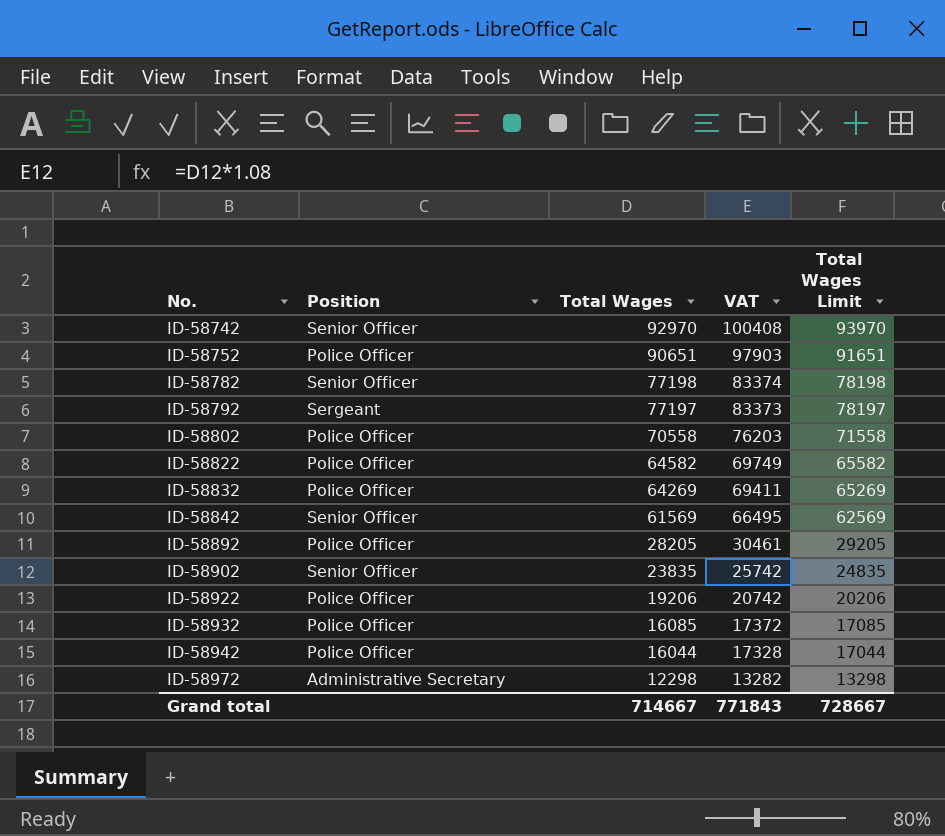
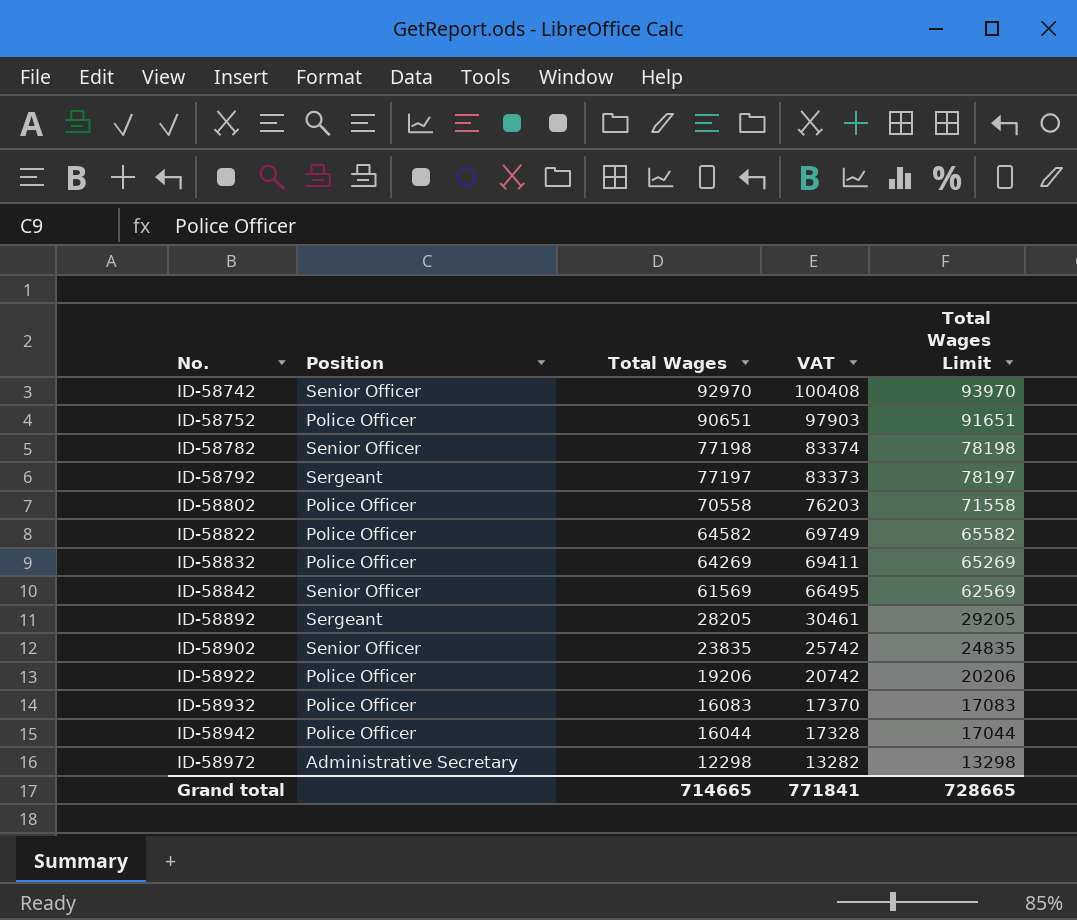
ID-58892 | Position: Police Officer -> Sergeant
ID-58932 | Total Wages: 16085 -> 16083
ID-58932 | VAT: 17372 -> 17370
ID-58932 | Total Wages Limit: 17085 -> 17083
Grand total | Total Wages: 714667 -> 714665
Grand total | VAT: 771843 -> 771841
Grand total | Total Wages Limit: 728667 -> 728665

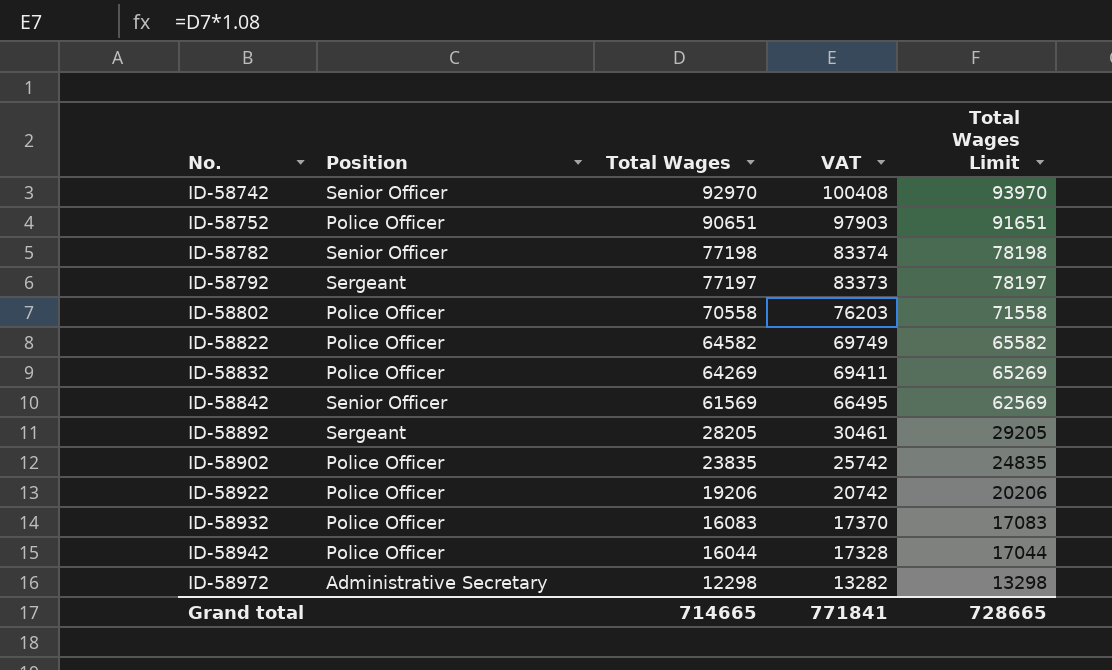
ID-58902 | Position: Senior Officer -> Police Officer

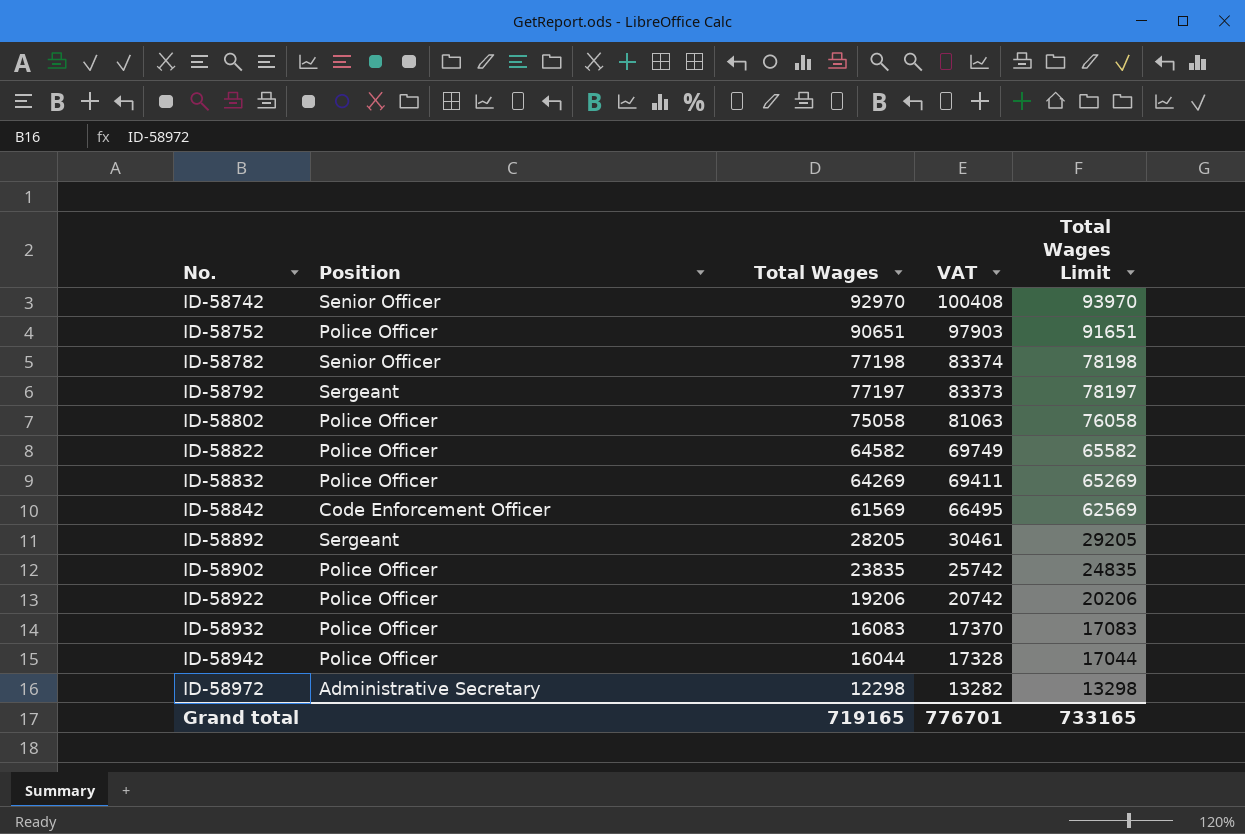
ID-58802 | Total Wages: 70558 -> 75058
ID-58802 | VAT: 76203 -> 81063
ID-58802 | Total Wages Limit: 71558 -> 76058
ID-58842 | Position: Senior Officer -> Code Enforcement Officer
Grand total | Total Wages: 714665 -> 719165
Grand total | VAT: 771841 -> 776701
Grand total | Total Wages Limit: 728665 -> 733165

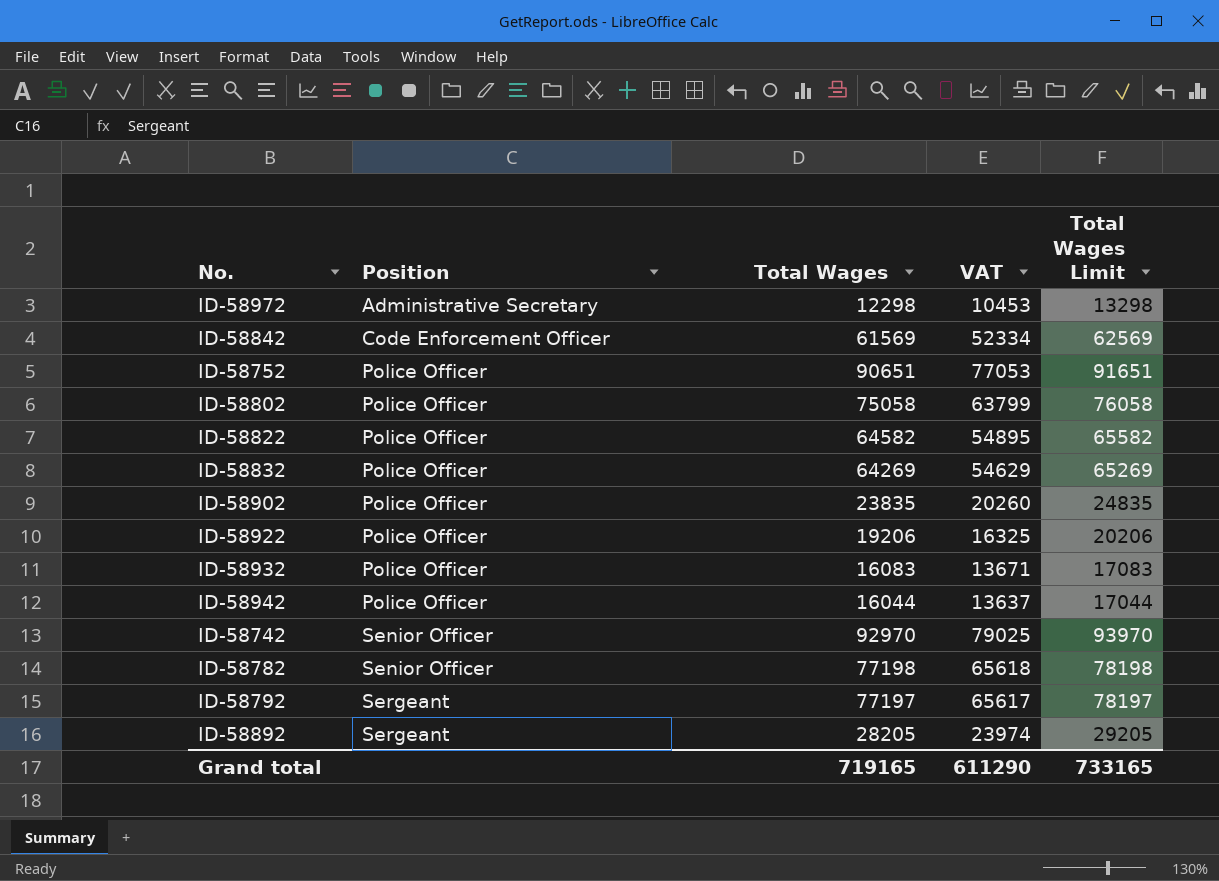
row order: No. ascending -> Position ascending
column VAT | formula: [Total Wages] * 1.08 -> [Total Wages] * 0.85
Grand total | VAT: 776701 -> 611290

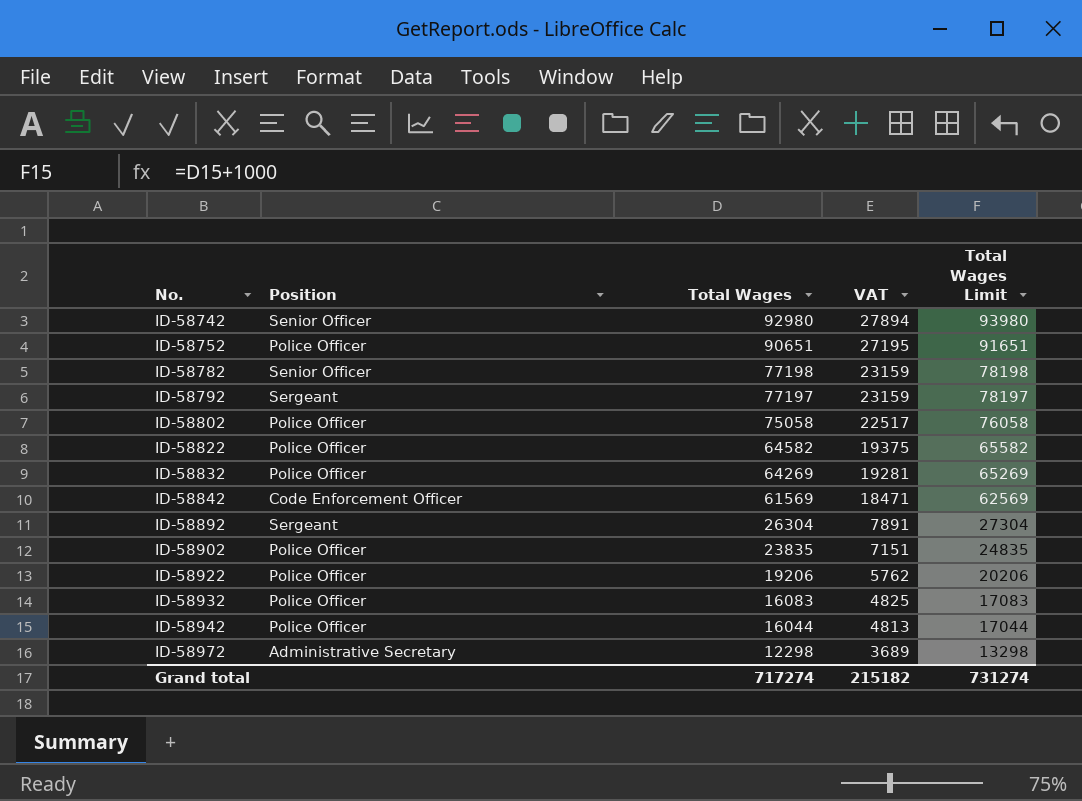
row order: Position ascending -> No. ascending
column VAT | formula: [Total Wages] * 0.85 -> [Total Wages] * 0.3
ID-58742 | Total Wages: 92970 -> 92980
ID-58742 | Total Wages Limit: 93970 -> 93980
ID-58892 | Total Wages: 28205 -> 26304
ID-58892 | Total Wages Limit: 29205 -> 27304
Grand total | Total Wages: 719165 -> 717274
Grand total | VAT: 611290 -> 215182
Grand total | Total Wages Limit: 733165 -> 731274

